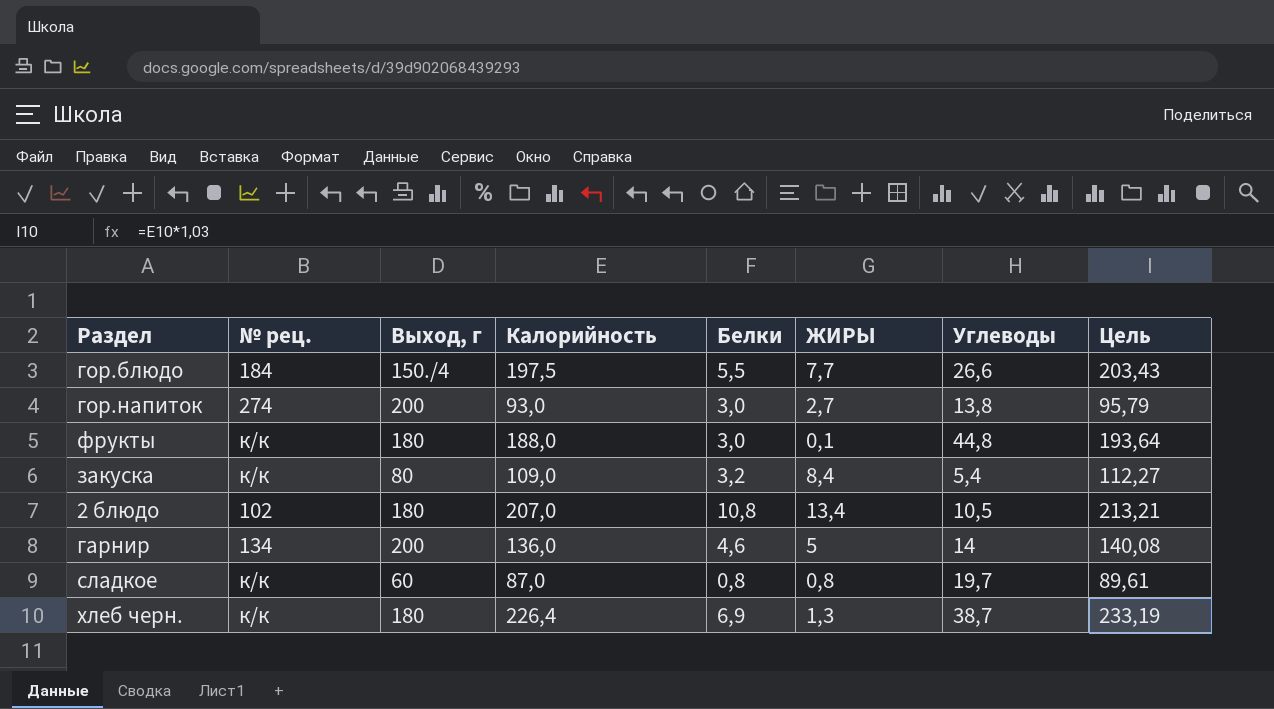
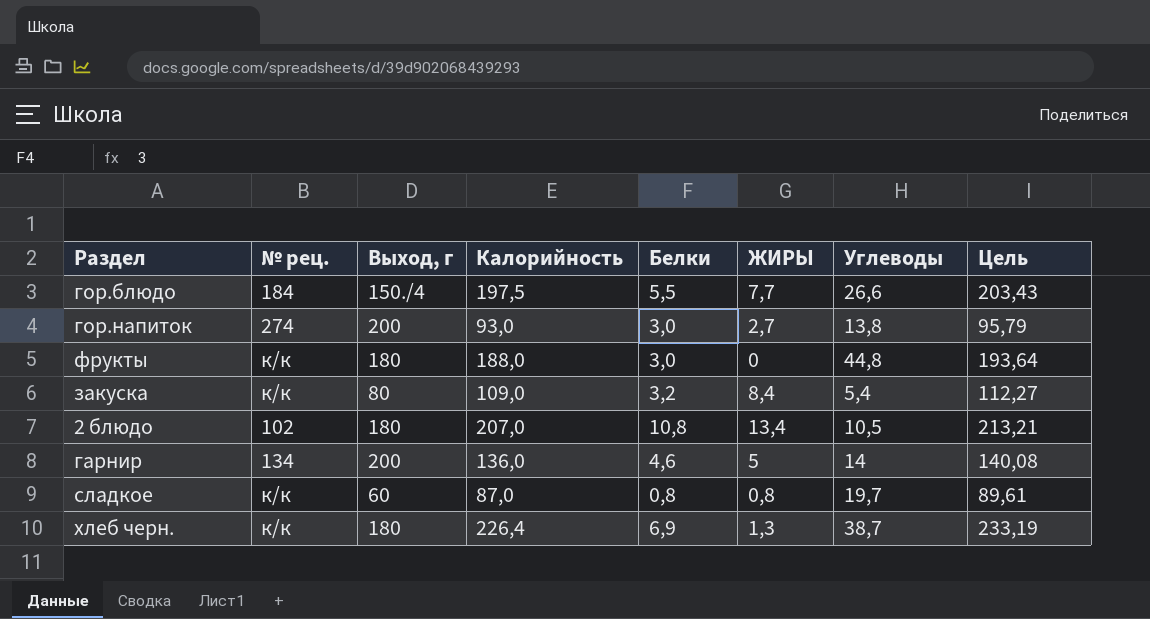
фрукты | ЖИРЫ: 0,1 -> 0

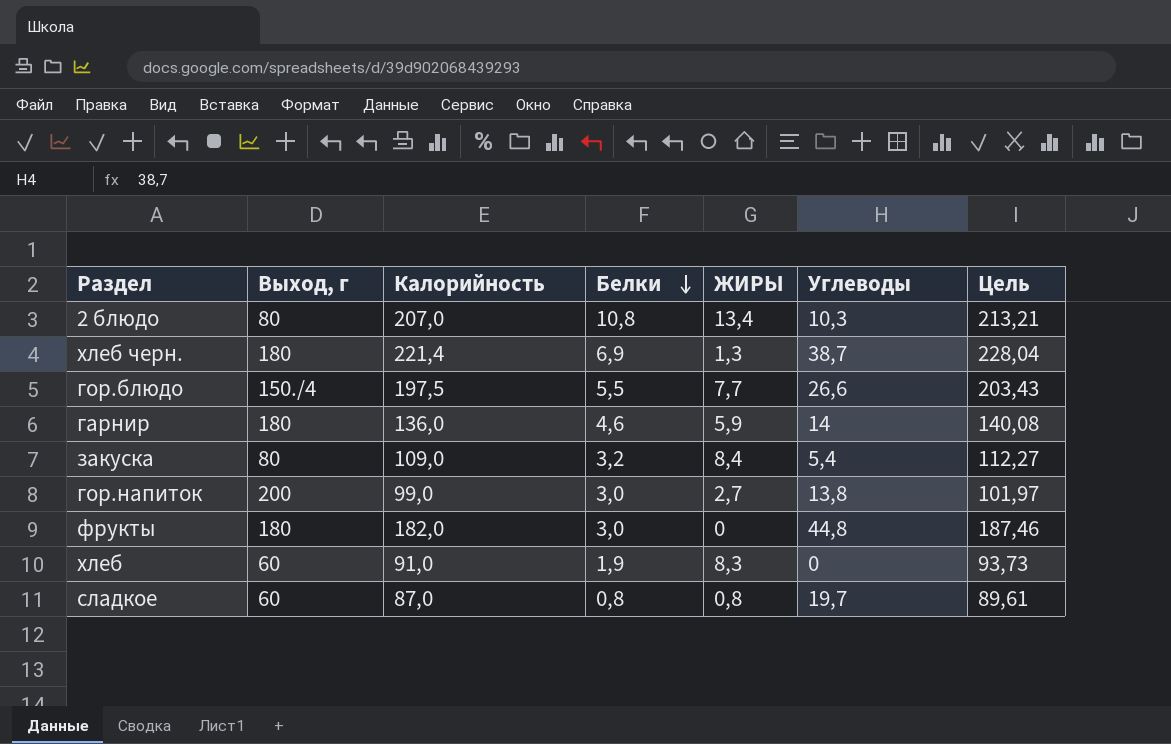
row order: none -> Белки descending
column № рец. | position: 2 -> none
2 блюдо | Выход, г: 180 -> 80
2 блюдо | Углеводы: 10,5 -> 10,3
хлеб черн. | Калорийность: 226,4 -> 221,4
хлеб черн. | Цель: 233,19 -> 228,04
гарнир | Выход, г: 200 -> 180
гарнир | ЖИРЫ: 5 -> 5,9
гор.напиток | Калорийность: 93,0 -> 99,0
гор.напиток | Цель: 95,79 -> 101,97
фрукты | Калорийность: 188,0 -> 182,0
фрукты | Цель: 193,64 -> 187,46
row хлеб: none -> 60 | 91,0 | 1,9 | 8,3 | 0 | 93,73

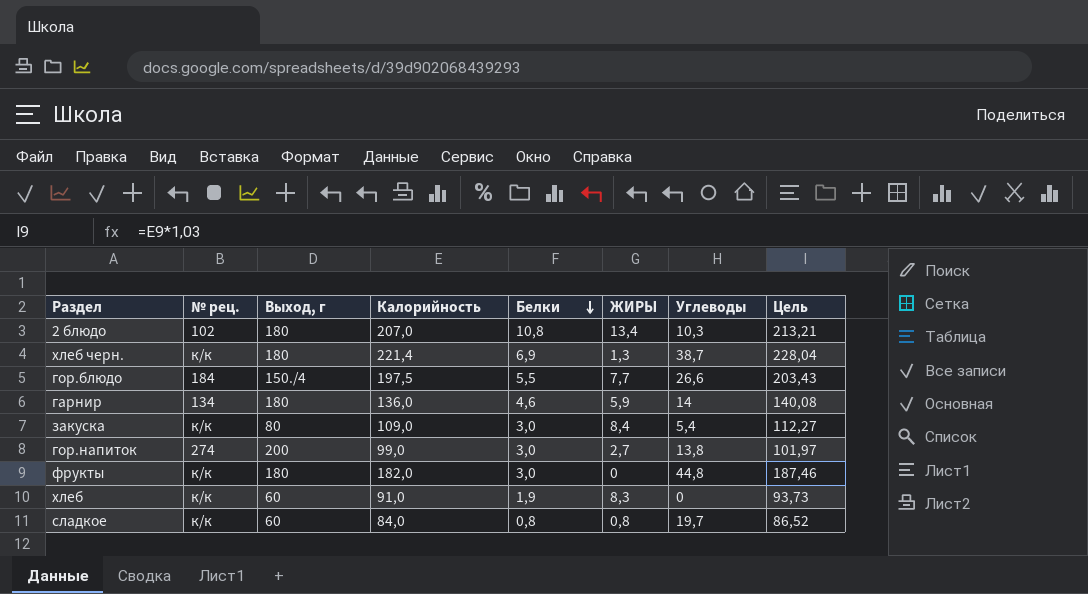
column № рец. | position: none -> 2
2 блюдо | Выход, г: 80 -> 180
закуска | Белки: 3,2 -> 3,0
сладкое | Калорийность: 87,0 -> 84,0
сладкое | Цель: 89,61 -> 86,52

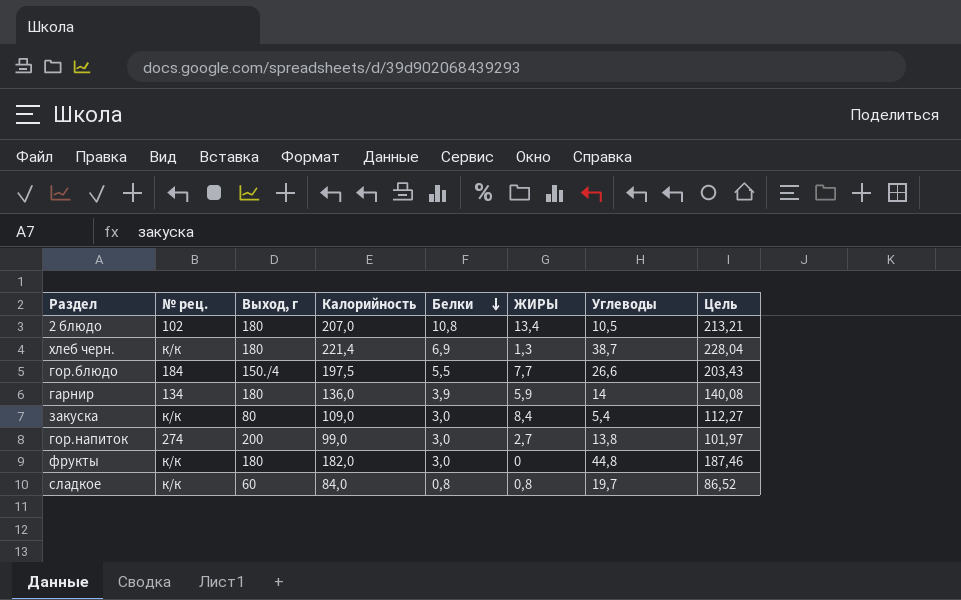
row хлеб: к/к | 60 | 91,0 | 1,9 | 8,3 | 0 | 93,73 -> none
2 блюдо | Углеводы: 10,3 -> 10,5
гарнир | Белки: 4,6 -> 3,9

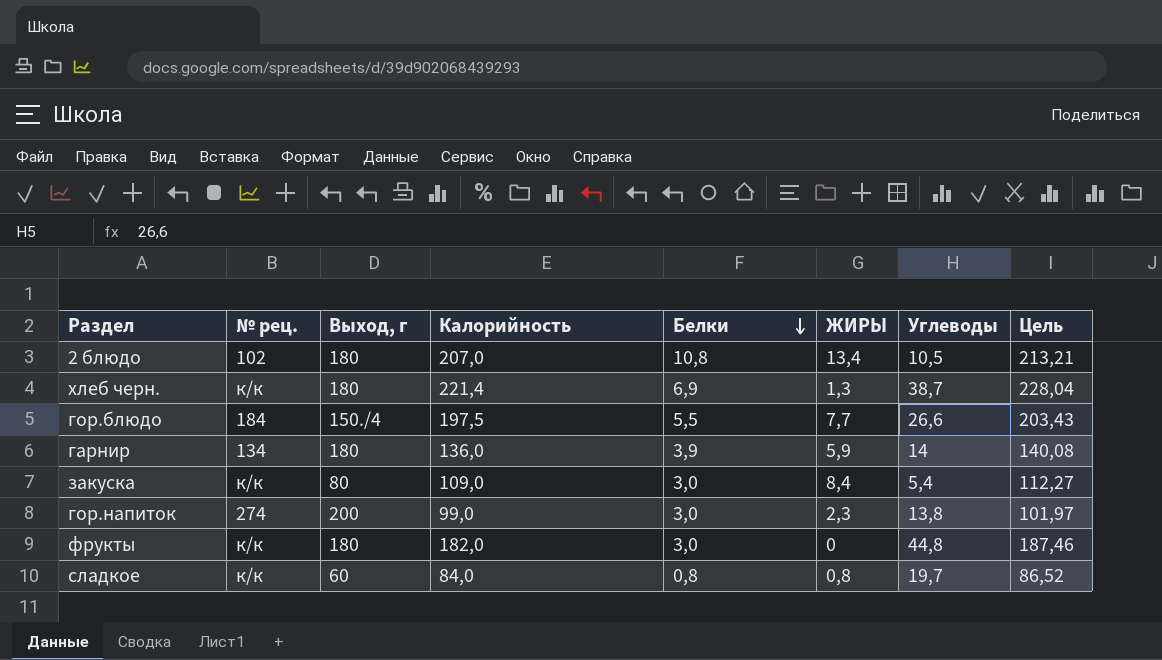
гор.напиток | ЖИРЫ: 2,7 -> 2,3

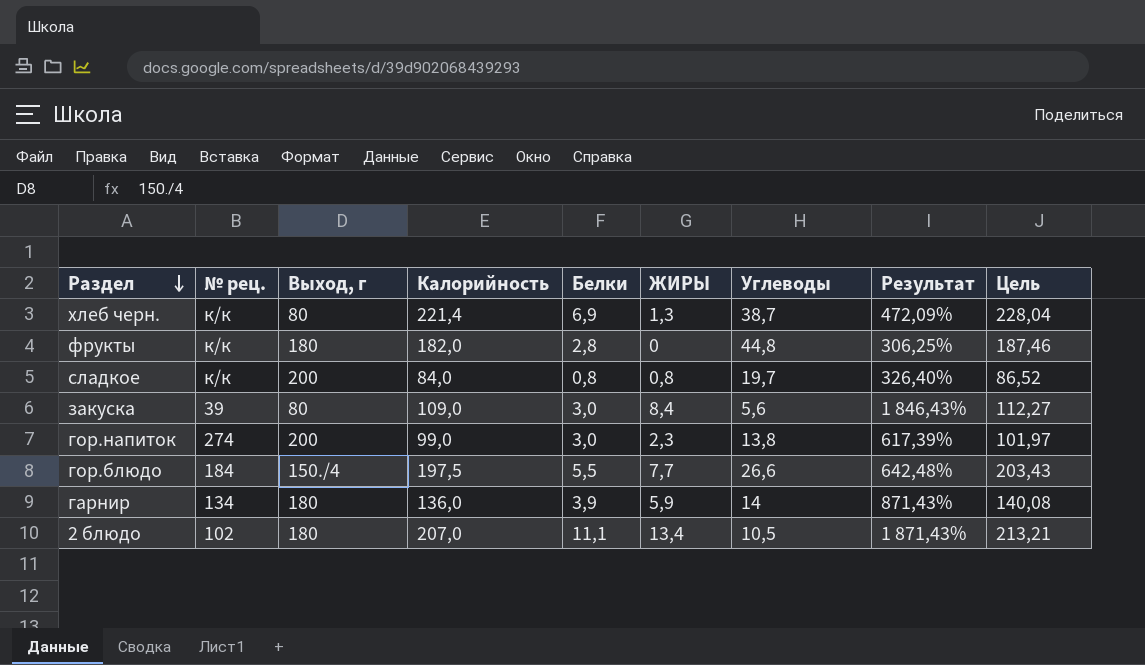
row order: Белки descending -> Раздел descending
column Результат | formula: none -> ([Калорийность] - [Углеводы]) / [Углеводы]
хлеб черн. | Выход, г: 180 -> 80
фрукты | Белки: 3,0 -> 2,8
сладкое | Выход, г: 60 -> 200
закуска | № рец.: к/к -> 39
закуска | Углеводы: 5,4 -> 5,6
2 блюдо | Белки: 10,8 -> 11,1

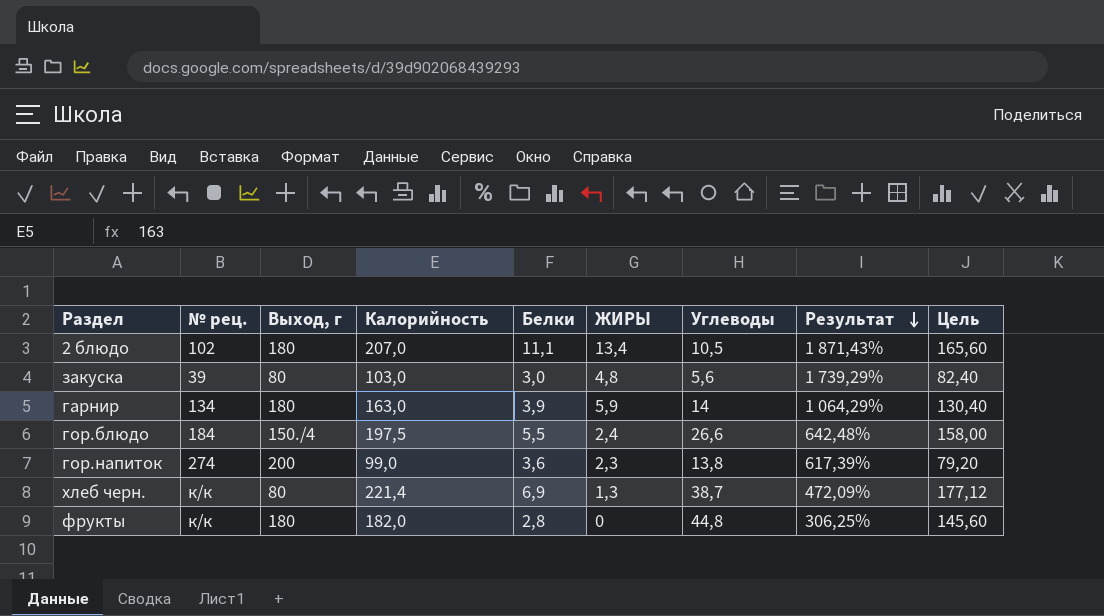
row order: Раздел descending -> Результат descending
column Цель | formula: [Калорийность] * 1,03 -> [Калорийность] * 0,8
row сладкое: к/к | 200 | 84,0 | 0,8 | 0,8 | 19,7 | 326,40% | 86,52 -> none
закуска | Калорийность: 109,0 -> 103,0
закуска | ЖИРЫ: 8,4 -> 4,8
закуска | Результат: 1 846,43% -> 1 739,29%
гарнир | Калорийность: 136,0 -> 163,0
гарнир | Результат: 871,43% -> 1 064,29%
гор.блюдо | ЖИРЫ: 7,7 -> 2,4
гор.напиток | Белки: 3,0 -> 3,6

